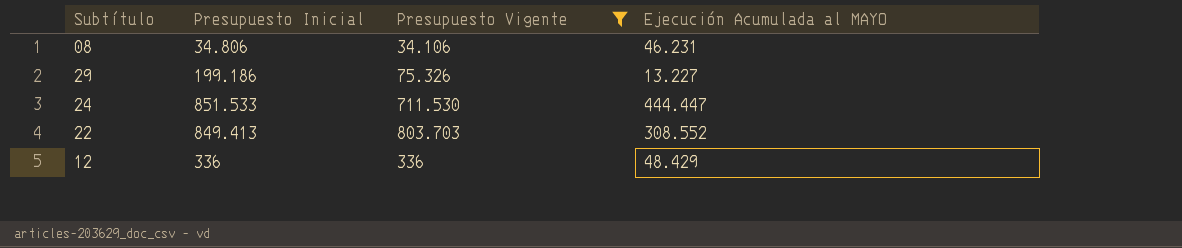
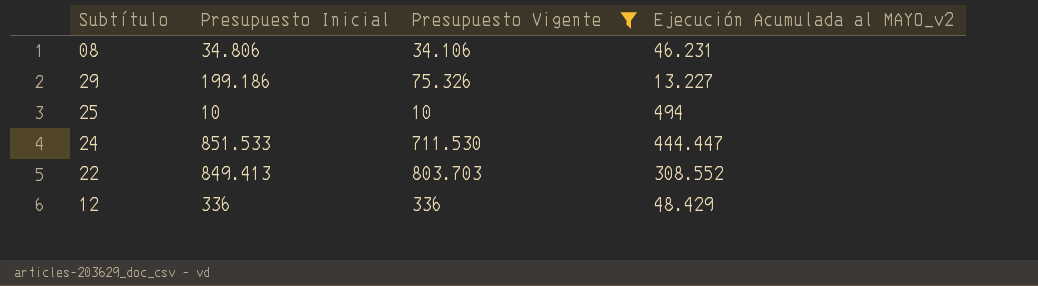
column name: Ejecución Acumulada al MAYO -> Ejecución Acumulada al MAYO_v2
row 25: none -> 10 | 10 | 494

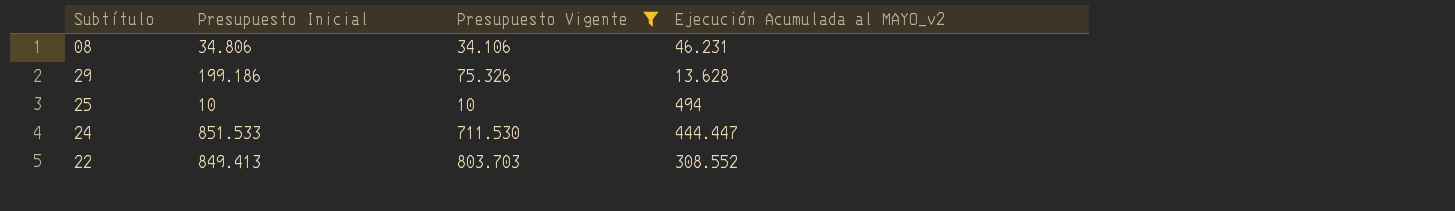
row 12: 336 | 336 | 48.429 -> none
29 | Ejecución Acumulada al MAYO_v2: 13.227 -> 13.628

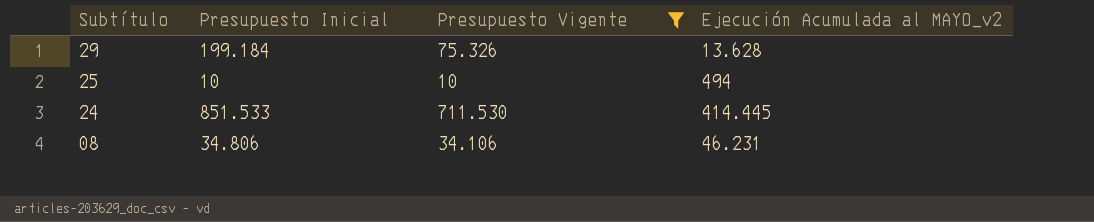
row order: none -> Subtítulo descending
row 22: 849.413 | 803.703 | 308.552 -> none
29 | Presupuesto Inicial: 199.186 -> 199.184
24 | Ejecución Acumulada al MAYO_v2: 444.447 -> 414.445

